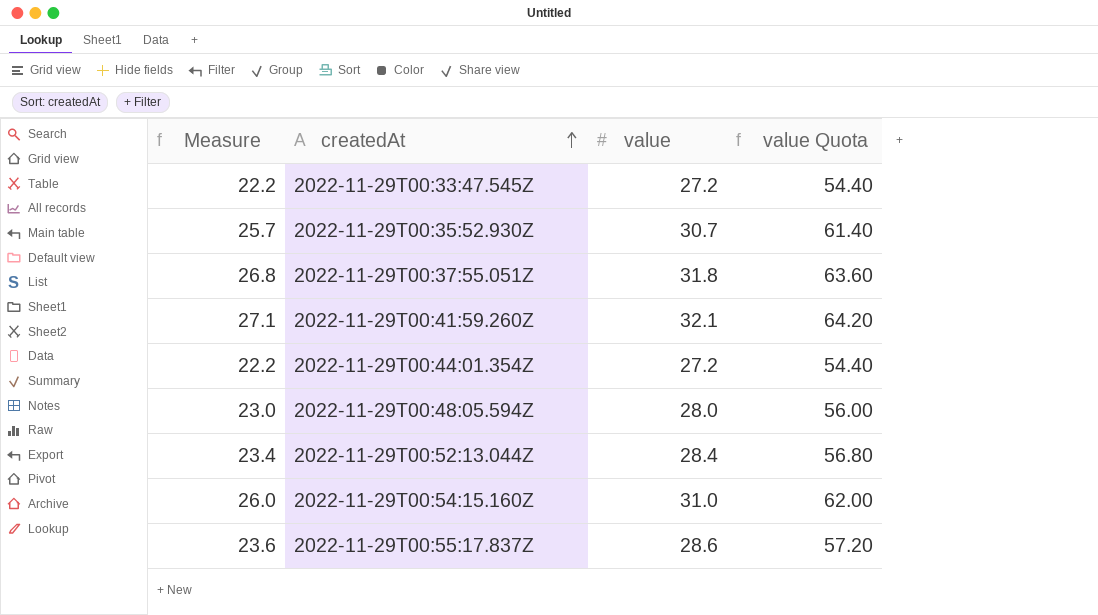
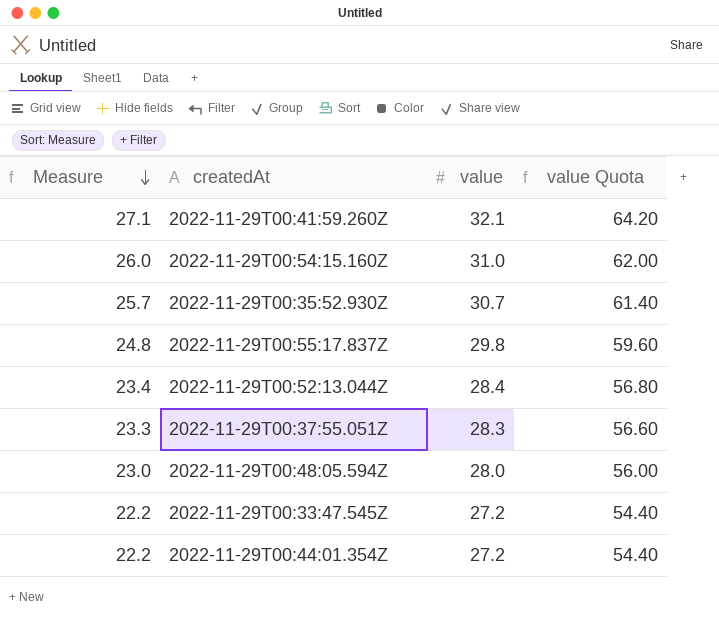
row order: createdAt ascending -> Measure descending
2022-11-29T00:55:17.837Z | Measure: 23.6 -> 24.8
2022-11-29T00:55:17.837Z | value: 28.6 -> 29.8
2022-11-29T00:55:17.837Z | value Quota: 57.20 -> 59.60
2022-11-29T00:37:55.051Z | Measure: 26.8 -> 23.3
2022-11-29T00:37:55.051Z | value: 31.8 -> 28.3
2022-11-29T00:37:55.051Z | value Quota: 63.60 -> 56.60

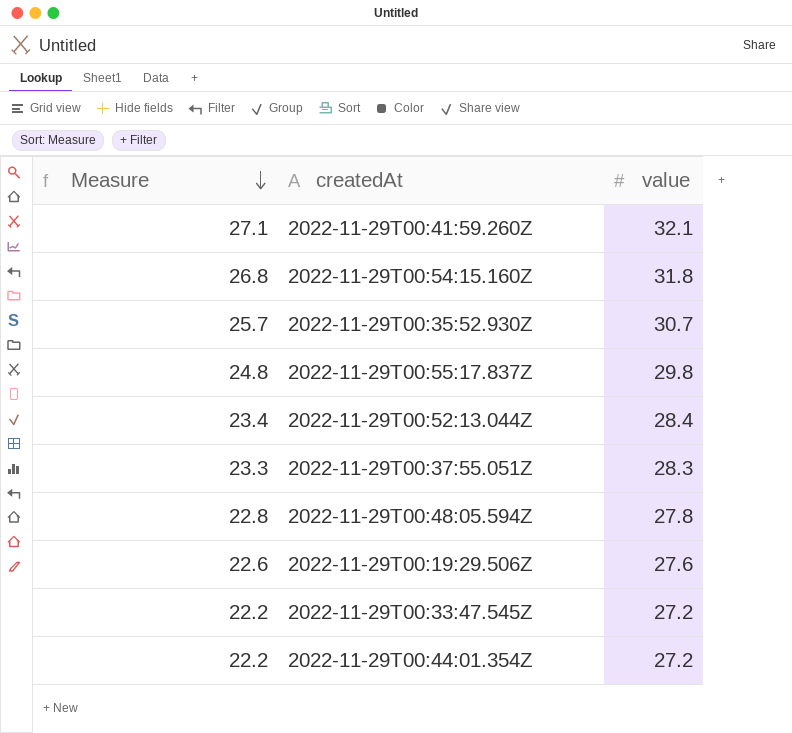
column value Quota | formula: [value] * 2 -> none
2022-11-29T00:54:15.160Z | Measure: 26.0 -> 26.8
2022-11-29T00:54:15.160Z | value: 31.0 -> 31.8
2022-11-29T00:48:05.594Z | Measure: 23.0 -> 22.8
2022-11-29T00:48:05.594Z | value: 28.0 -> 27.8
row 2022-11-29T00:19:29.506Z: none -> 22.6 | 27.6

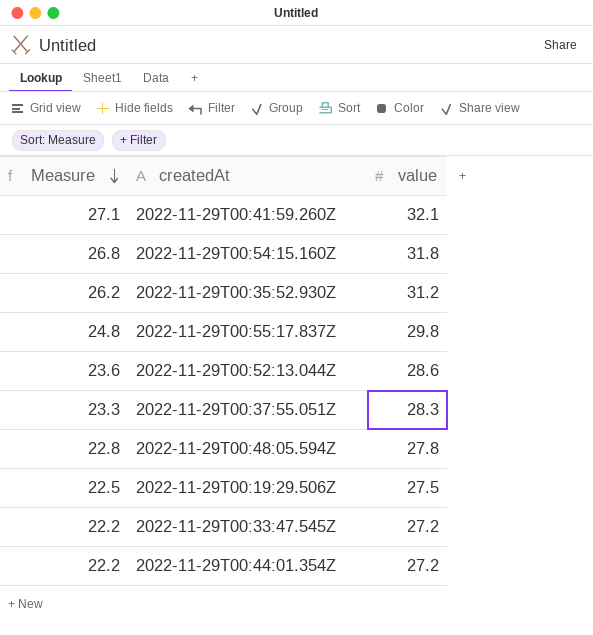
2022-11-29T00:35:52.930Z | Measure: 25.7 -> 26.2
2022-11-29T00:35:52.930Z | value: 30.7 -> 31.2
2022-11-29T00:52:13.044Z | Measure: 23.4 -> 23.6
2022-11-29T00:52:13.044Z | value: 28.4 -> 28.6
2022-11-29T00:19:29.506Z | Measure: 22.6 -> 22.5
2022-11-29T00:19:29.506Z | value: 27.6 -> 27.5

